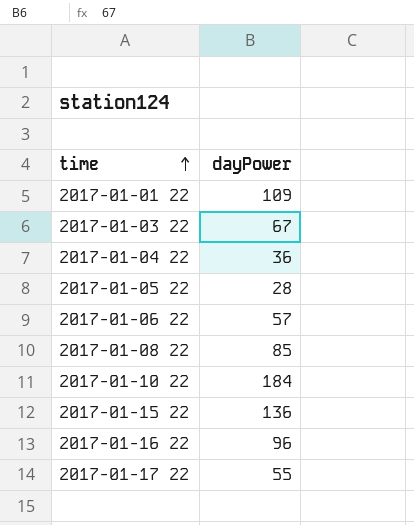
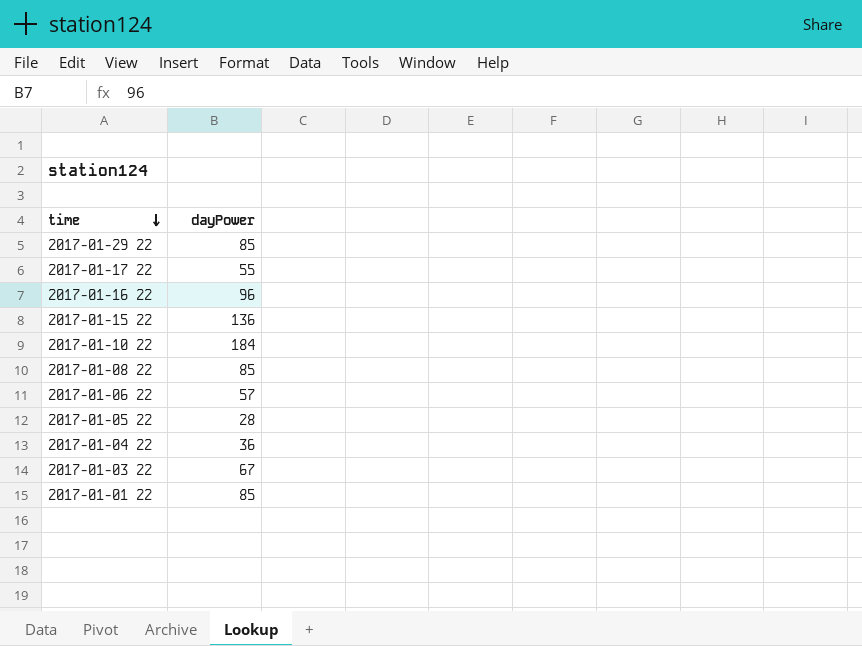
row order: time ascending -> time descending
row 2017-01-29 22: none -> 85
2017-01-01 22 | dayPower: 109 -> 85

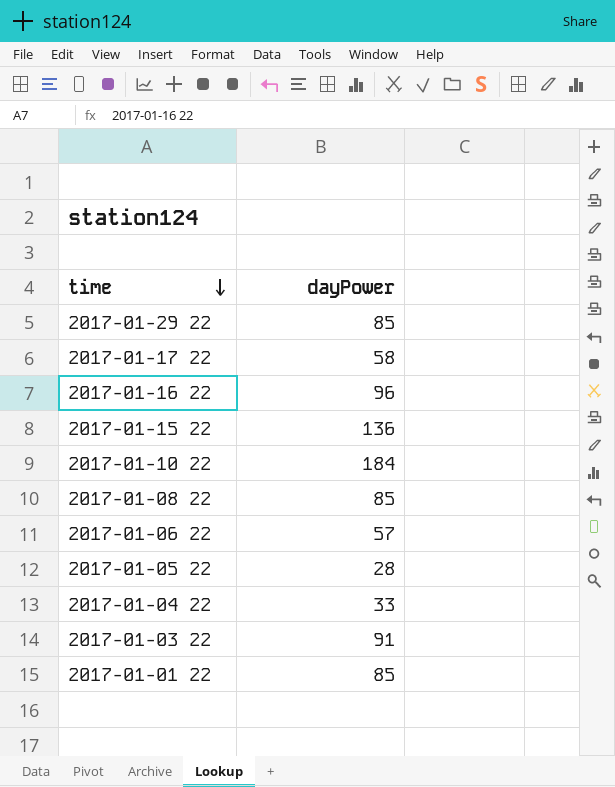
2017-01-17 22 | dayPower: 55 -> 58
2017-01-04 22 | dayPower: 36 -> 33
2017-01-03 22 | dayPower: 67 -> 91

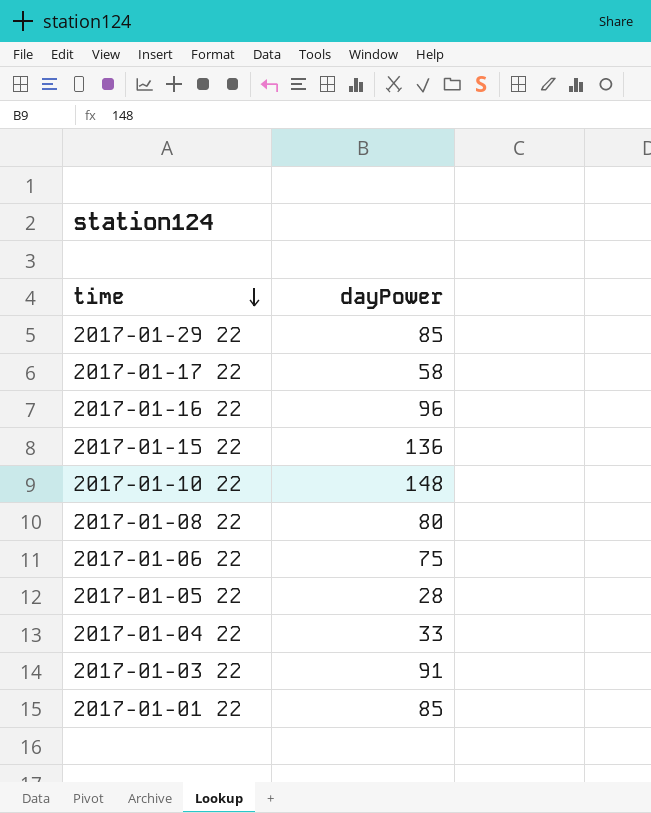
2017-01-10 22 | dayPower: 184 -> 148
2017-01-08 22 | dayPower: 85 -> 80
2017-01-06 22 | dayPower: 57 -> 75

